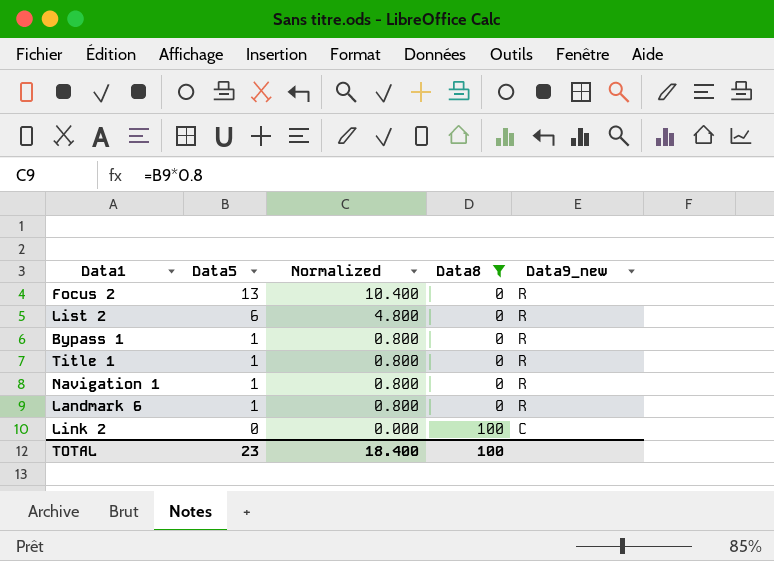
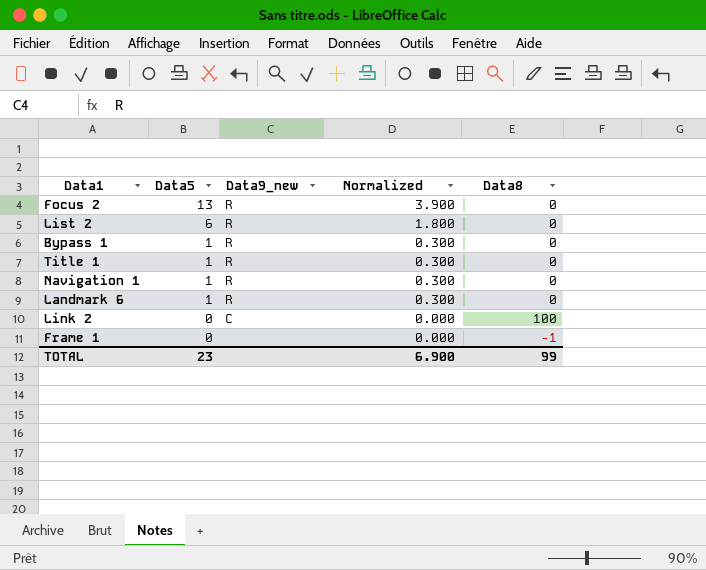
filter: Data8 != -1 -> none
column Data9_new | position: 5 -> 3
column Normalized | formula: [Data5] * 0.8 -> [Data5] * 0.3
TOTAL | Normalized: 18.400 -> 6.900
TOTAL | Data8: 100 -> 99

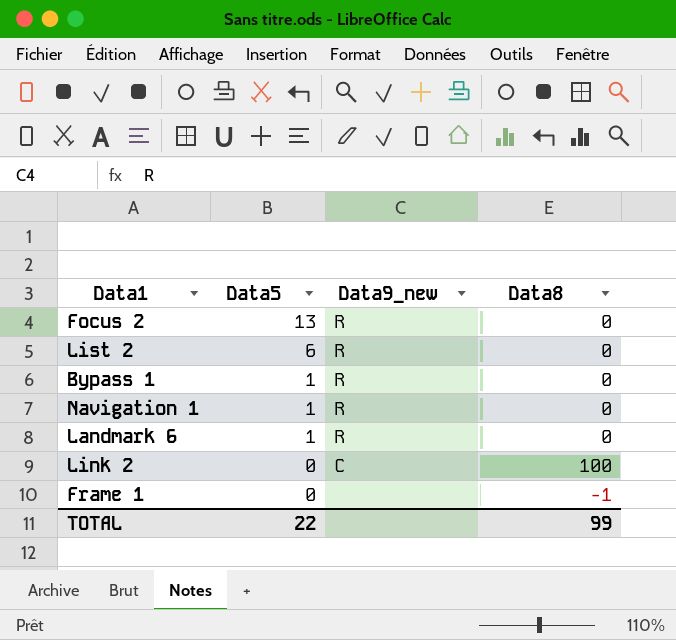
column Normalized | formula: [Data5] * 0.3 -> none
row Title 1: 1 | R | 0.300 | 0 -> none
TOTAL | Data5: 23 -> 22

